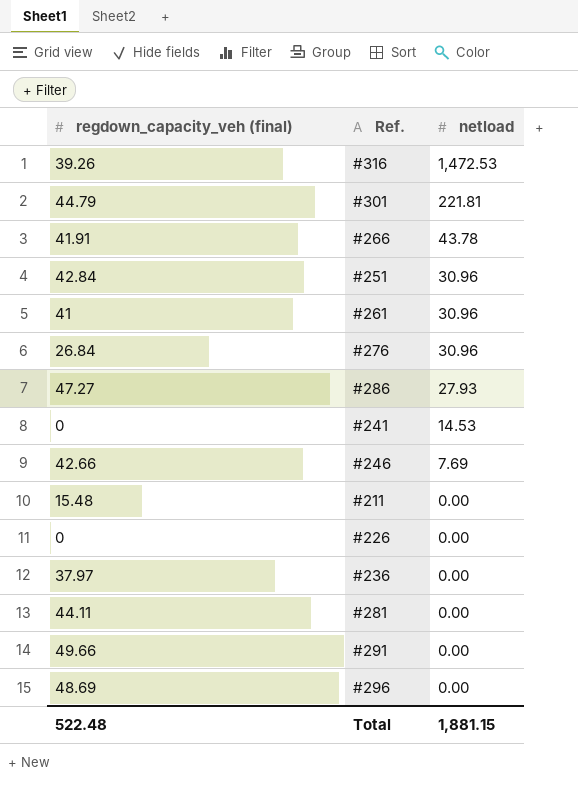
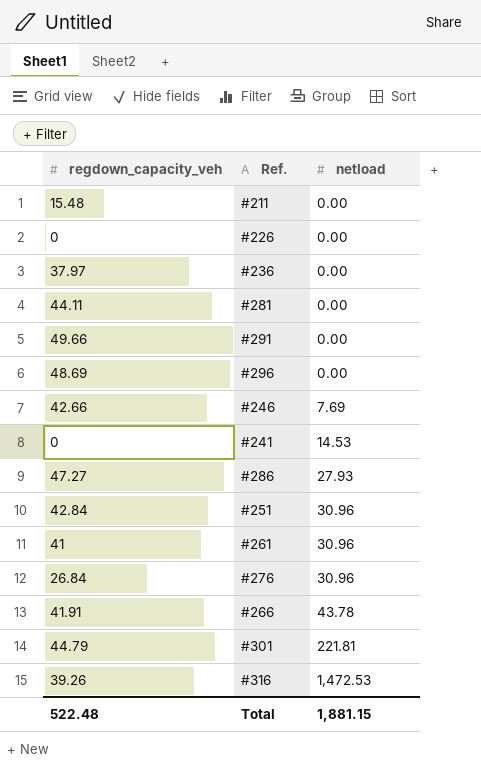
row order: netload descending -> netload ascending
column name: regdown_capacity_veh (final) -> regdown_capacity_veh

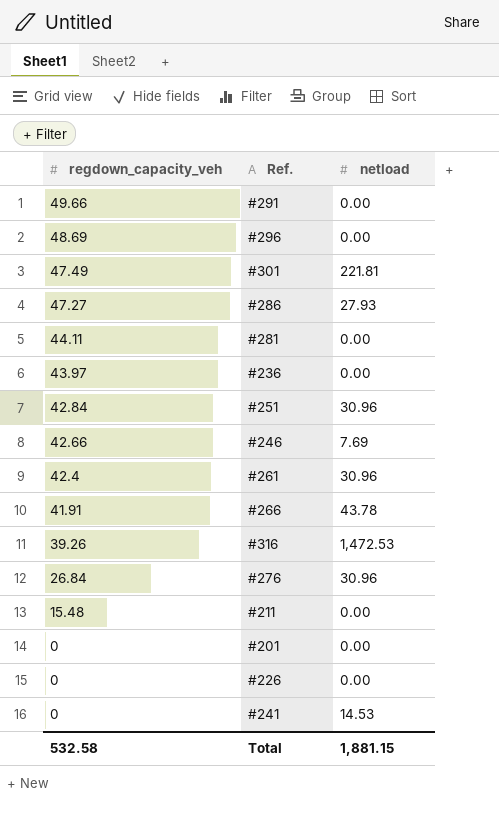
row order: netload ascending -> regdown_capacity_veh descending
#301 | regdown_capacity_veh: 44.79 -> 47.49
#236 | regdown_capacity_veh: 37.97 -> 43.97
#261 | regdown_capacity_veh: 41 -> 42.4
row #201: none -> 0 | 0.00
Total | regdown_capacity_veh: 522.48 -> 532.58

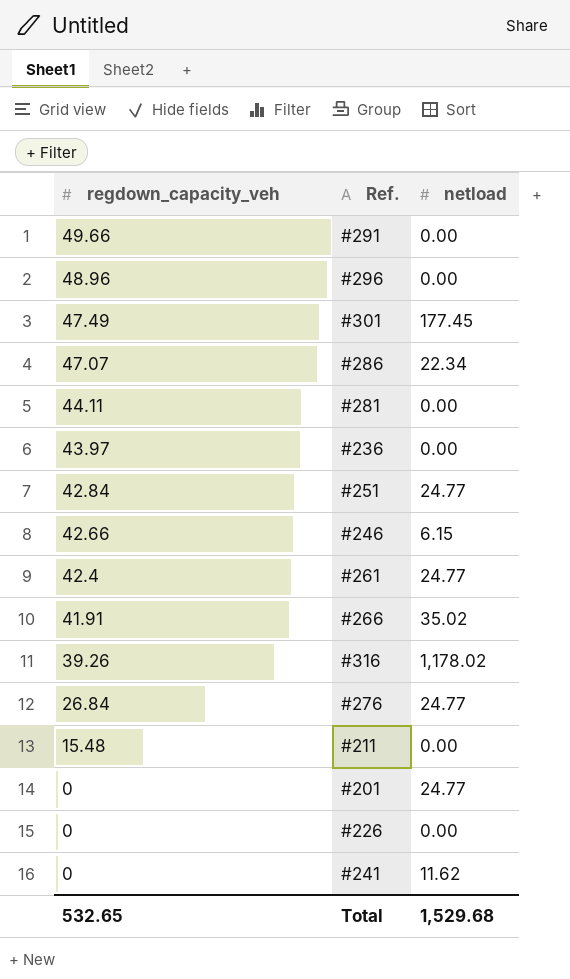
#296 | regdown_capacity_veh: 48.69 -> 48.96
#301 | netload: 221.81 -> 177.45
#286 | regdown_capacity_veh: 47.27 -> 47.07
#286 | netload: 27.93 -> 22.34
#251 | netload: 30.96 -> 24.77
#246 | netload: 7.69 -> 6.15
#261 | netload: 30.96 -> 24.77
#266 | netload: 43.78 -> 35.02
#316 | netload: 1,472.53 -> 1,178.02
#276 | netload: 30.96 -> 24.77
#201 | netload: 0.00 -> 24.77
#241 | netload: 14.53 -> 11.62
Total | regdown_capacity_veh: 532.58 -> 532.65
Total | netload: 1,881.15 -> 1,529.68

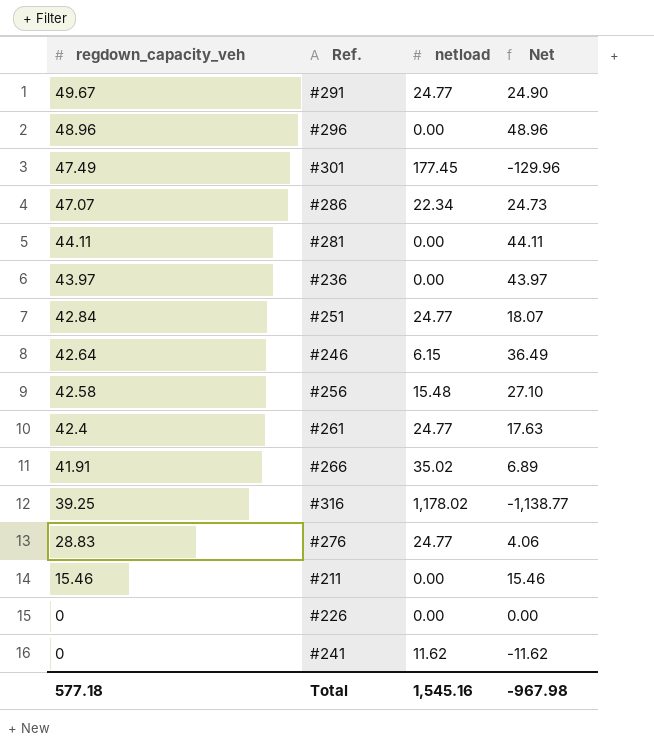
column Net | formula: none -> [regdown_capacity_veh] - [netload]
row #201: 0 | 24.77 -> none
#291 | regdown_capacity_veh: 49.66 -> 49.67
#291 | netload: 0.00 -> 24.77
#246 | regdown_capacity_veh: 42.66 -> 42.64
row #256: none -> 42.58 | 15.48 | 27.10
#316 | regdown_capacity_veh: 39.26 -> 39.25
#276 | regdown_capacity_veh: 26.84 -> 28.83
#211 | regdown_capacity_veh: 15.48 -> 15.46
Total | regdown_capacity_veh: 532.65 -> 577.18
Total | netload: 1,529.68 -> 1,545.16

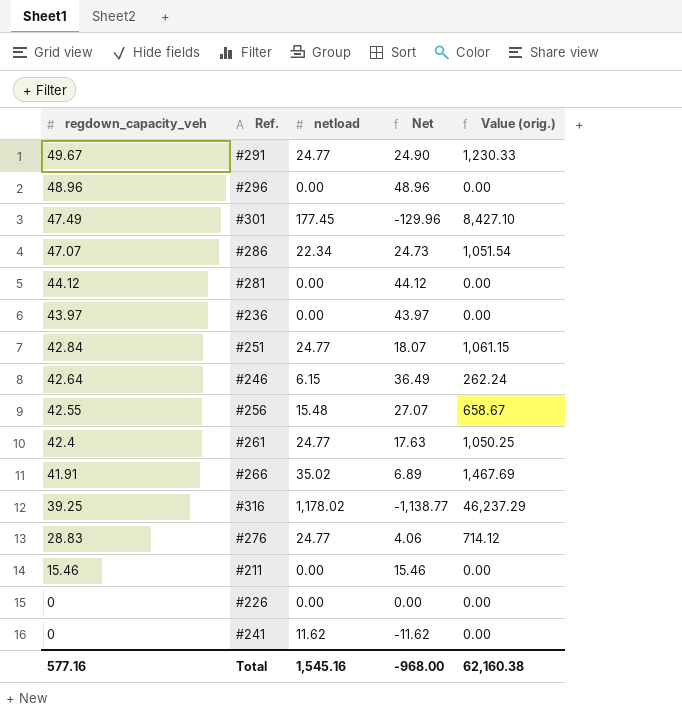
column Value (orig.) | formula: none -> [regdown_capacity_veh] * [netload]
#281 | regdown_capacity_veh: 44.11 -> 44.12
#281 | Net: 44.11 -> 44.12
#256 | regdown_capacity_veh: 42.58 -> 42.55
#256 | Net: 27.10 -> 27.07
Total | regdown_capacity_veh: 577.18 -> 577.16
Total | Net: -967.98 -> -968.00

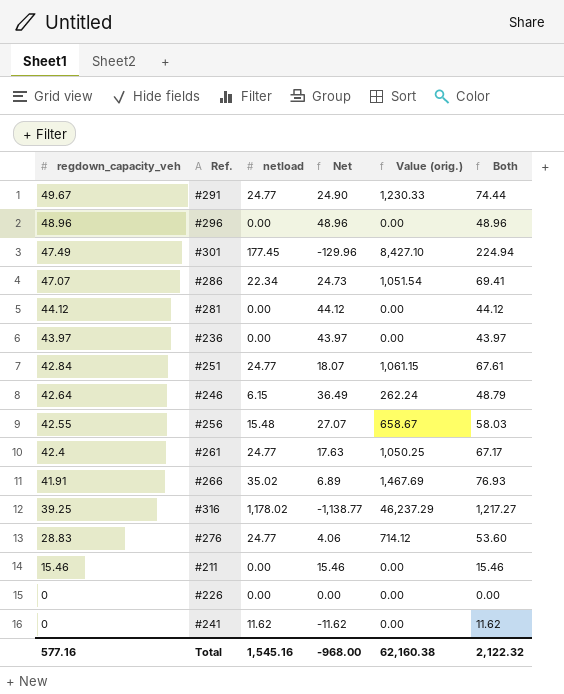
column Both | formula: none -> [regdown_capacity_veh] + [netload]

